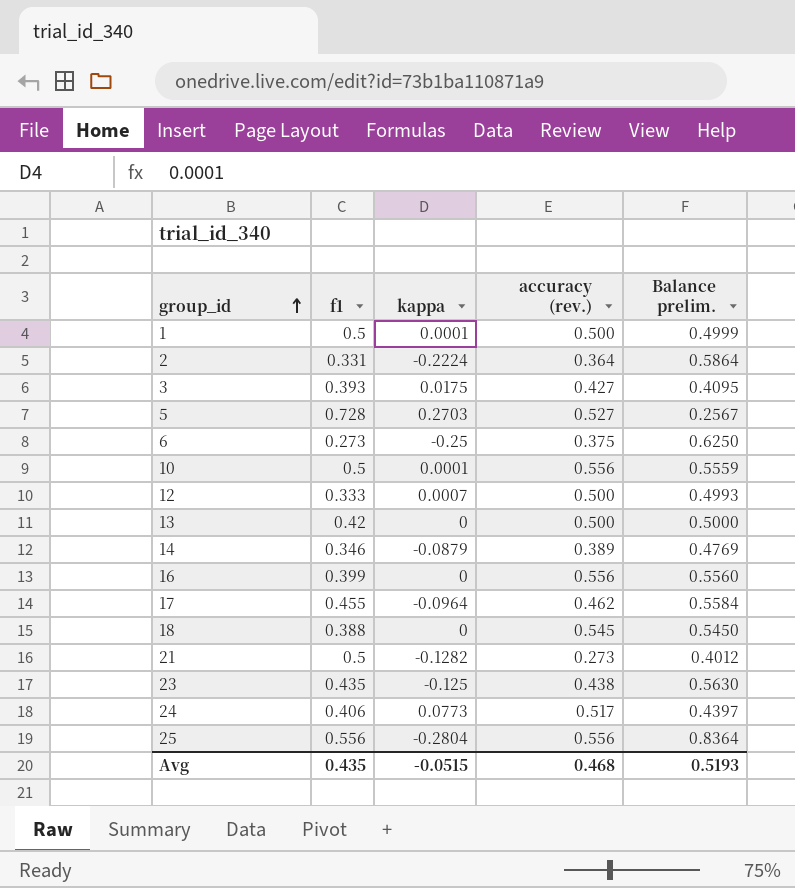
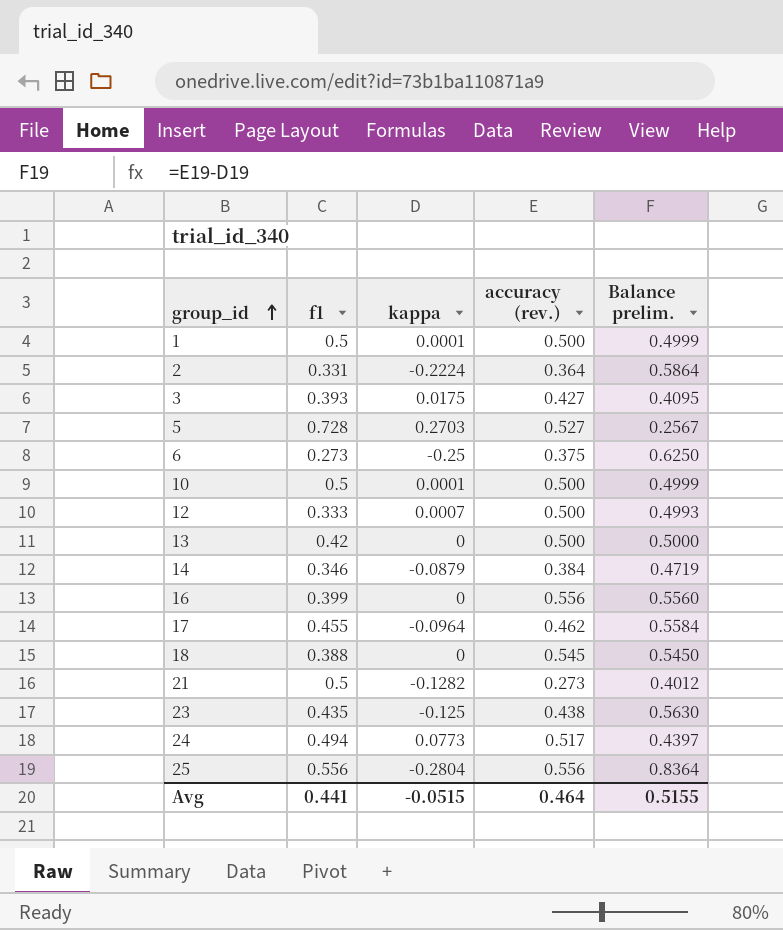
10 | accuracy (rev.): 0.556 -> 0.500
10 | Balance prelim.: 0.5559 -> 0.4999
14 | accuracy (rev.): 0.389 -> 0.384
14 | Balance prelim.: 0.4769 -> 0.4719
24 | f1: 0.406 -> 0.494
Avg | f1: 0.435 -> 0.441
Avg | accuracy (rev.): 0.468 -> 0.464
Avg | Balance prelim.: 0.5193 -> 0.5155

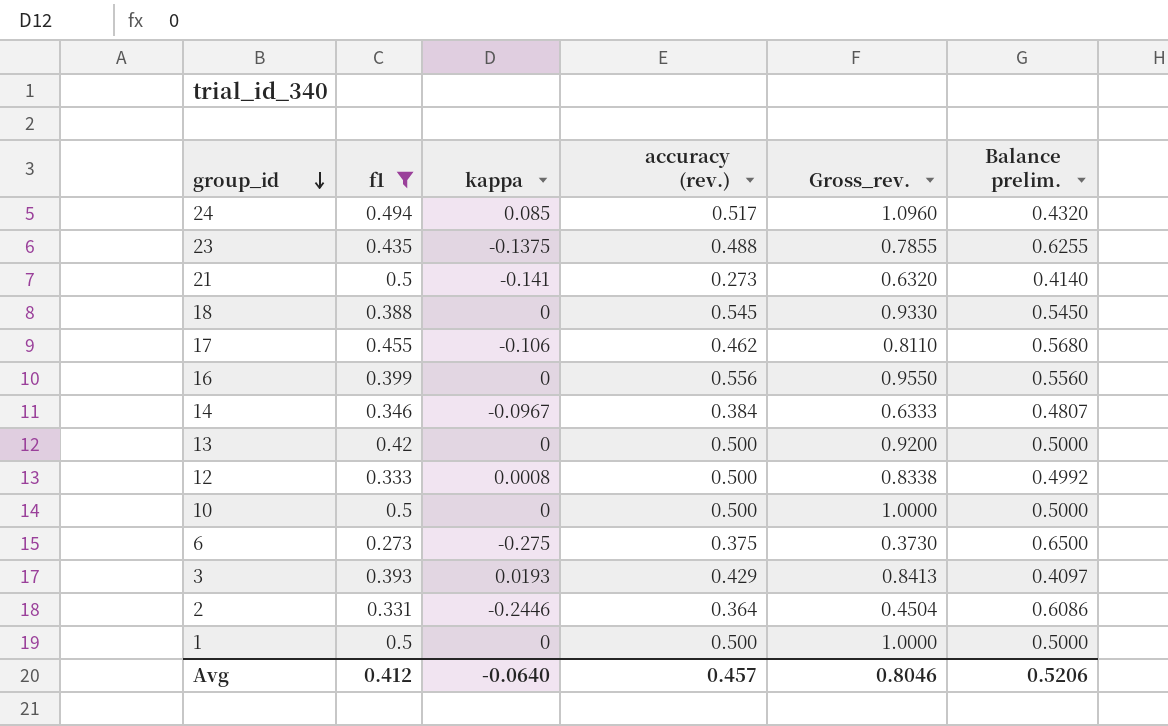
filter: none -> f1 <= 0.5
row order: group_id ascending -> group_id descending
column Gross_rev. | formula: none -> [f1] + [kappa] + [accuracy (rev.)]
24 | kappa: 0.0773 -> 0.085
24 | Balance prelim.: 0.4397 -> 0.4320
23 | kappa: -0.125 -> -0.1375
23 | accuracy (rev.): 0.438 -> 0.488
23 | Balance prelim.: 0.5630 -> 0.6255
21 | kappa: -0.1282 -> -0.141
21 | Balance prelim.: 0.4012 -> 0.4140
17 | kappa: -0.0964 -> -0.106
17 | Balance prelim.: 0.5584 -> 0.5680
14 | kappa: -0.0879 -> -0.0967
14 | Balance prelim.: 0.4719 -> 0.4807
12 | kappa: 0.0007 -> 0.0008
12 | Balance prelim.: 0.4993 -> 0.4992
10 | kappa: 0.0001 -> 0
10 | Balance prelim.: 0.4999 -> 0.5000
6 | kappa: -0.25 -> -0.275
6 | Balance prelim.: 0.6250 -> 0.6500
3 | kappa: 0.0175 -> 0.0193
3 | accuracy (rev.): 0.427 -> 0.429
3 | Balance prelim.: 0.4095 -> 0.4097
2 | kappa: -0.2224 -> -0.2446
2 | Balance prelim.: 0.5864 -> 0.6086
1 | kappa: 0.0001 -> 0
1 | Balance prelim.: 0.4999 -> 0.5000
Avg | f1: 0.441 -> 0.412
Avg | kappa: -0.0515 -> -0.0640
Avg | accuracy (rev.): 0.464 -> 0.457
Avg | Balance prelim.: 0.5155 -> 0.5206

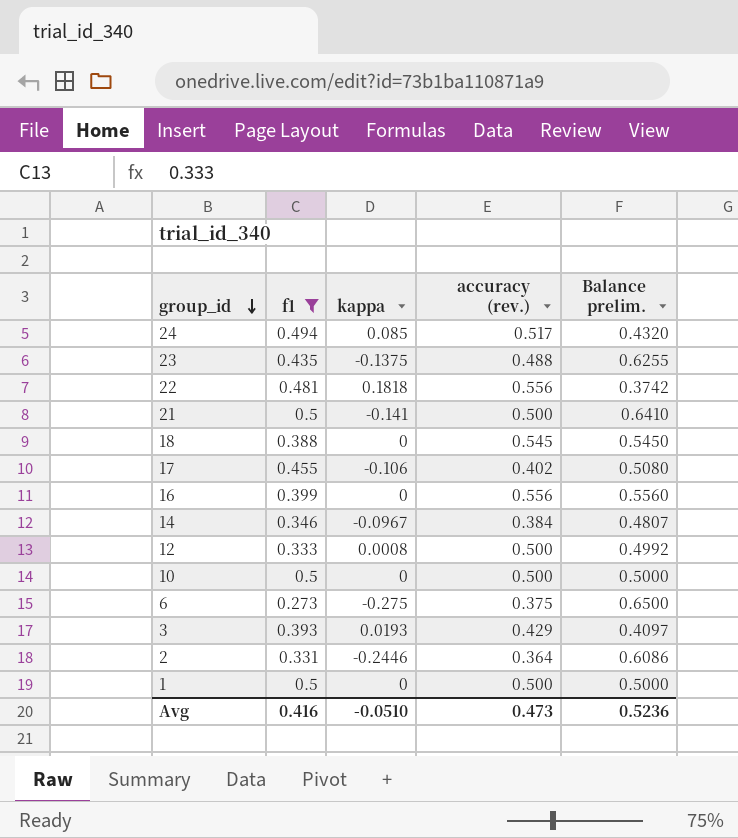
column Gross_rev. | formula: [f1] + [kappa] + [accuracy (rev.)] -> none
row 13: 0.42 | 0 | 0.500 | 0.9200 | 0.5000 -> none
row 22: none -> 0.481 | 0.1818 | 0.556 | 0.3742
21 | accuracy (rev.): 0.273 -> 0.500
21 | Balance prelim.: 0.4140 -> 0.6410
17 | accuracy (rev.): 0.462 -> 0.402
17 | Balance prelim.: 0.5680 -> 0.5080
Avg | f1: 0.412 -> 0.416
Avg | kappa: -0.0640 -> -0.0510
Avg | accuracy (rev.): 0.457 -> 0.473
Avg | Balance prelim.: 0.5206 -> 0.5236

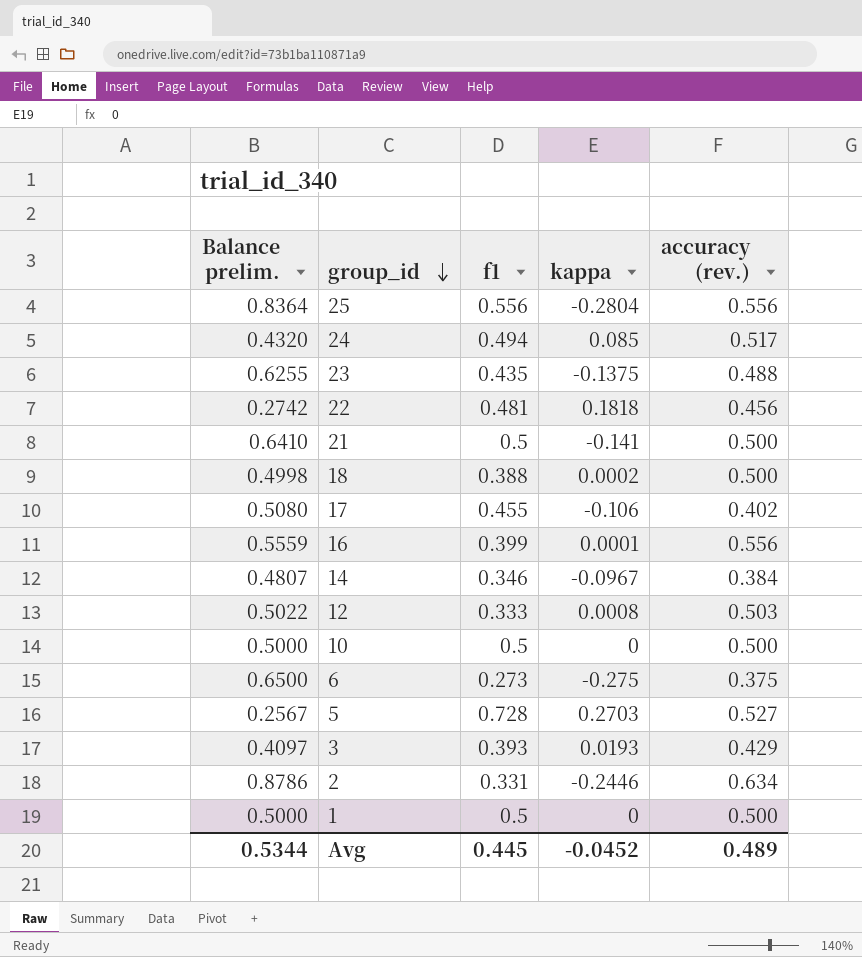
filter: f1 <= 0.5 -> none
column Balance prelim. | position: 5 -> 1
22 | Balance prelim.: 0.3742 -> 0.2742
22 | accuracy (rev.): 0.556 -> 0.456
18 | Balance prelim.: 0.5450 -> 0.4998
18 | kappa: 0 -> 0.0002
18 | accuracy (rev.): 0.545 -> 0.500
16 | Balance prelim.: 0.5560 -> 0.5559
16 | kappa: 0 -> 0.0001
12 | Balance prelim.: 0.4992 -> 0.5022
12 | accuracy (rev.): 0.500 -> 0.503
2 | Balance prelim.: 0.6086 -> 0.8786
2 | accuracy (rev.): 0.364 -> 0.634
Avg | Balance prelim.: 0.5236 -> 0.5344
Avg | f1: 0.416 -> 0.445
Avg | kappa: -0.0510 -> -0.0452
Avg | accuracy (rev.): 0.473 -> 0.489

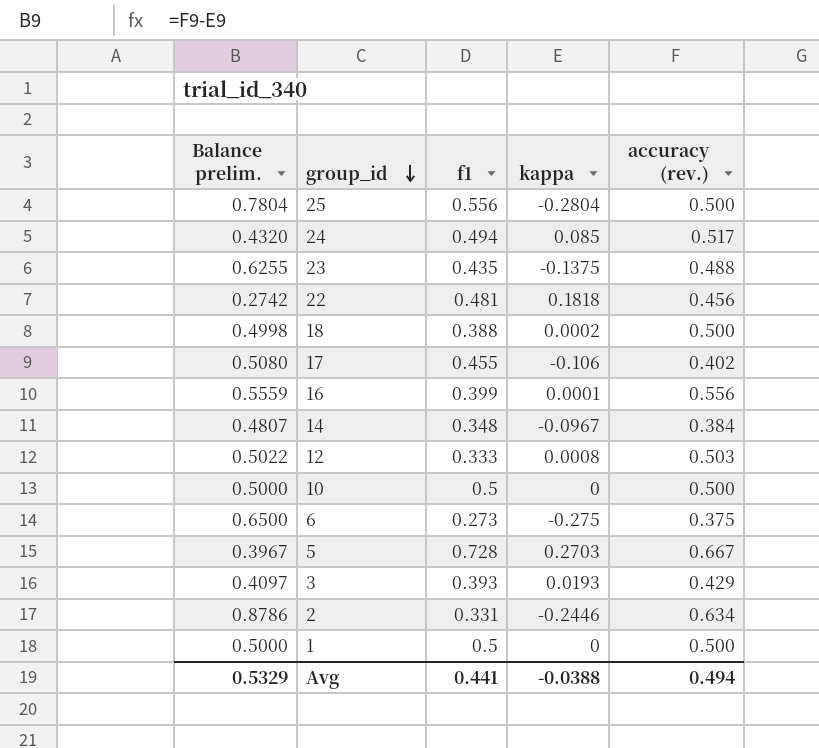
row 21: 0.6410 | 0.5 | -0.141 | 0.500 -> none
25 | Balance prelim.: 0.8364 -> 0.7804
25 | accuracy (rev.): 0.556 -> 0.500
14 | f1: 0.346 -> 0.348
5 | Balance prelim.: 0.2567 -> 0.3967
5 | accuracy (rev.): 0.527 -> 0.667
Avg | Balance prelim.: 0.5344 -> 0.5329
Avg | f1: 0.445 -> 0.441
Avg | kappa: -0.0452 -> -0.0388
Avg | accuracy (rev.): 0.489 -> 0.494

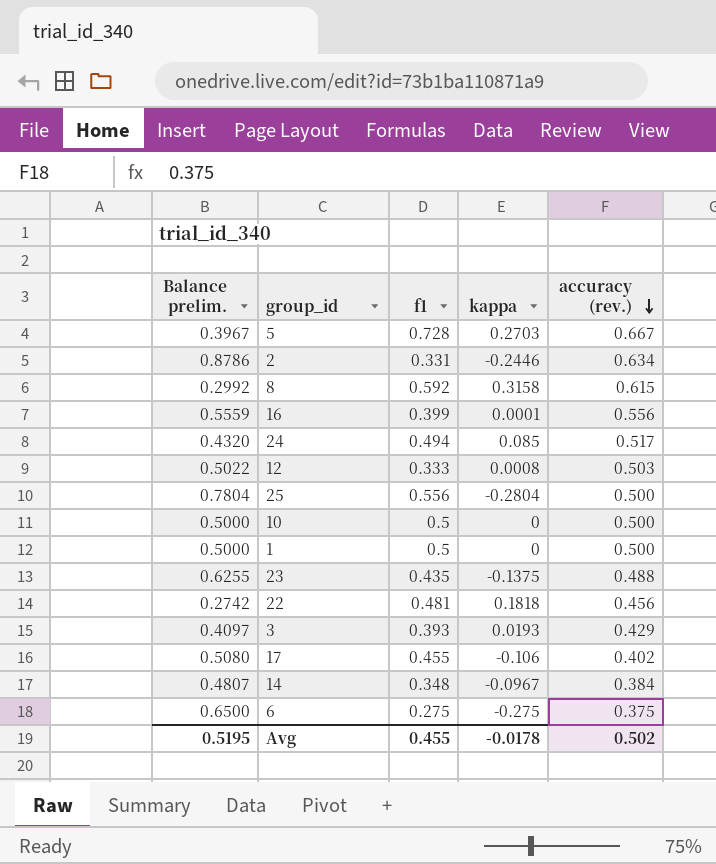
row order: group_id descending -> accuracy (rev.) descending
row 18: 0.4998 | 0.388 | 0.0002 | 0.500 -> none
row 8: none -> 0.2992 | 0.592 | 0.3158 | 0.615
6 | f1: 0.273 -> 0.275
Avg | Balance prelim.: 0.5329 -> 0.5195
Avg | f1: 0.441 -> 0.455
Avg | kappa: -0.0388 -> -0.0178
Avg | accuracy (rev.): 0.494 -> 0.502

